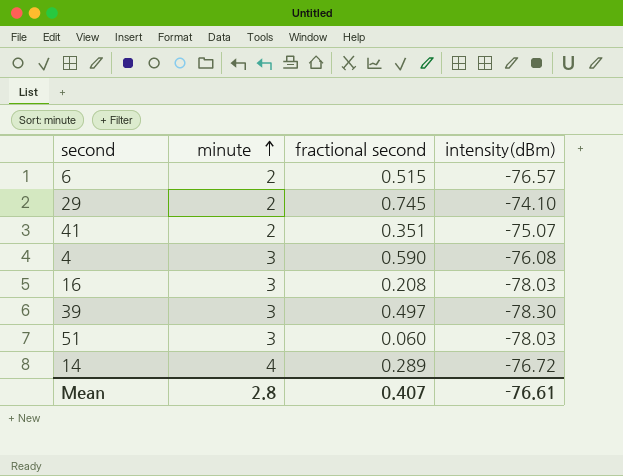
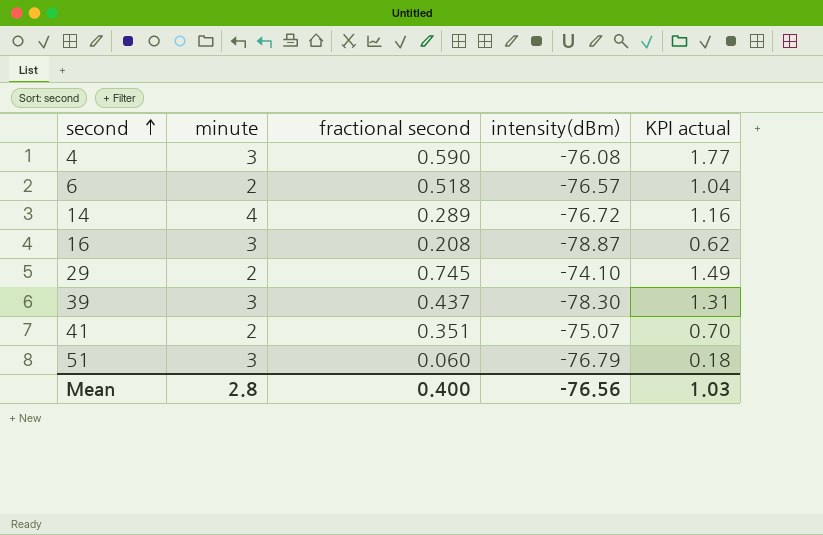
row order: minute ascending -> second ascending
column KPI actual | formula: none -> [minute] * [fractional second]
6 | fractional second: 0.515 -> 0.518
16 | intensity(dBm): -78.03 -> -78.87
39 | fractional second: 0.497 -> 0.437
51 | intensity(dBm): -78.03 -> -76.79
Mean | fractional second: 0.407 -> 0.400
Mean | intensity(dBm): -76.61 -> -76.56

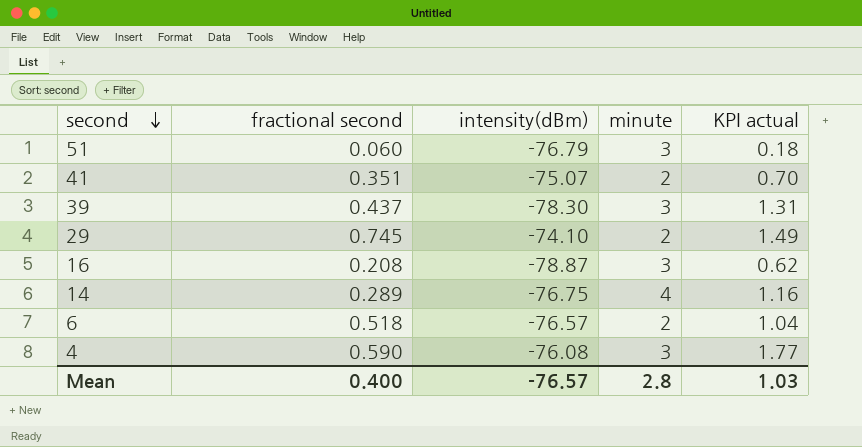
row order: second ascending -> second descending
column minute | position: 2 -> 4
14 | intensity(dBm): -76.72 -> -76.75
Mean | intensity(dBm): -76.56 -> -76.57

